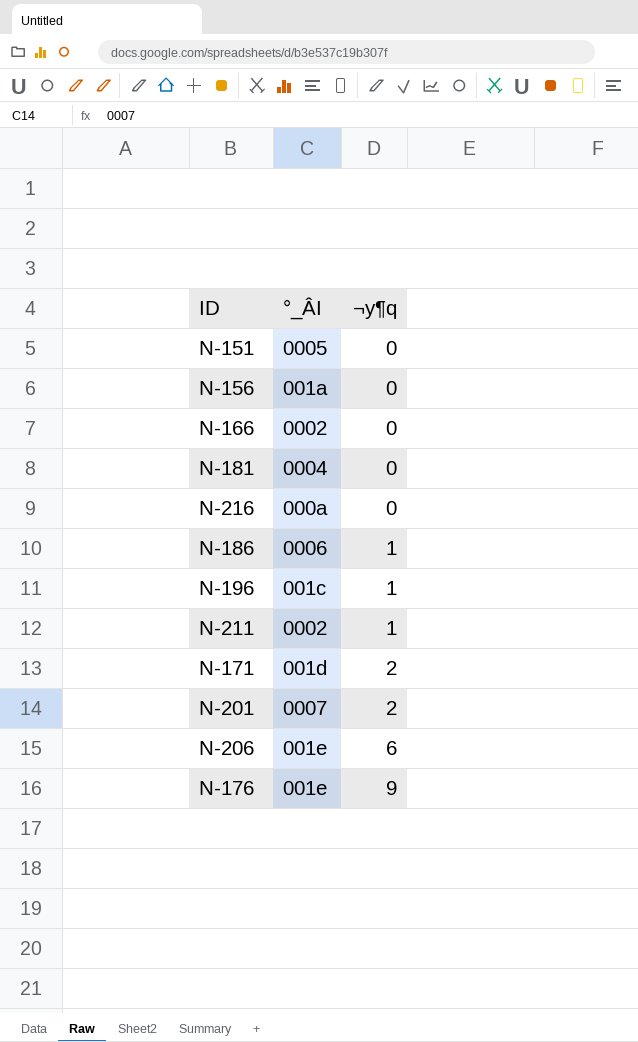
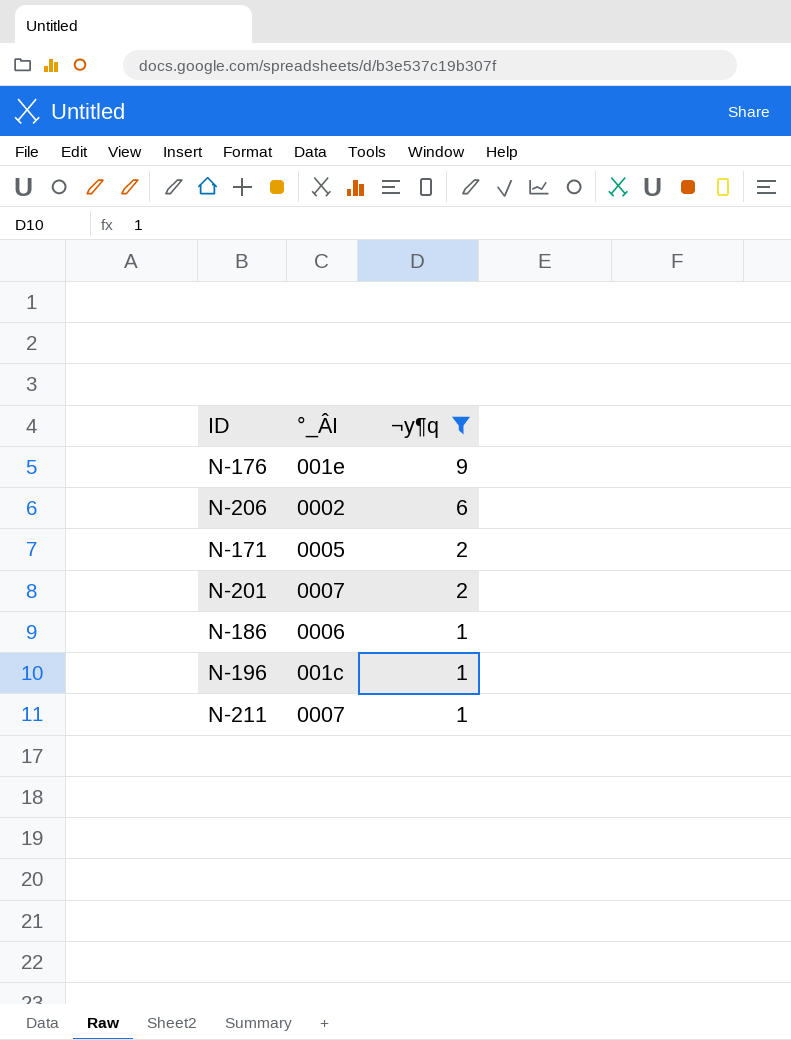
filter: none -> ¬y¶q != 0
row order: ¬y¶q ascending -> ¬y¶q descending
N-206 | °_ÂI: 001e -> 0002
N-171 | °_ÂI: 001d -> 0005
N-211 | °_ÂI: 0002 -> 0007

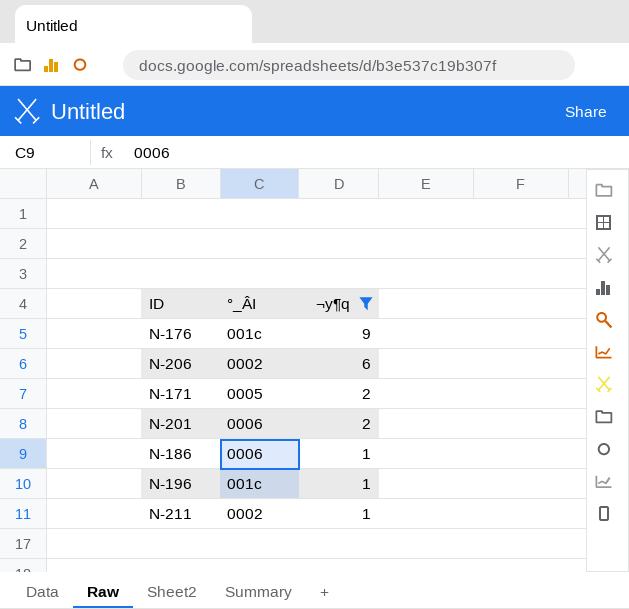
N-176 | °_ÂI: 001e -> 001c
N-201 | °_ÂI: 0007 -> 0006
N-211 | °_ÂI: 0007 -> 0002

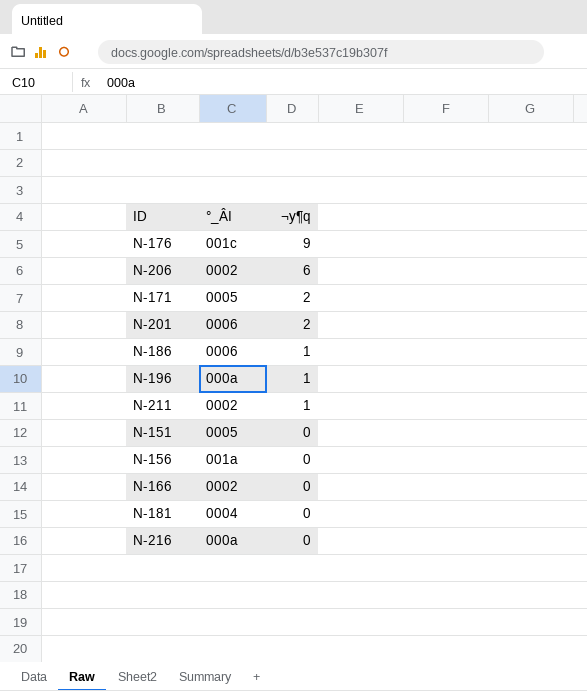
filter: ¬y¶q != 0 -> none
N-196 | °_ÂI: 001c -> 000a

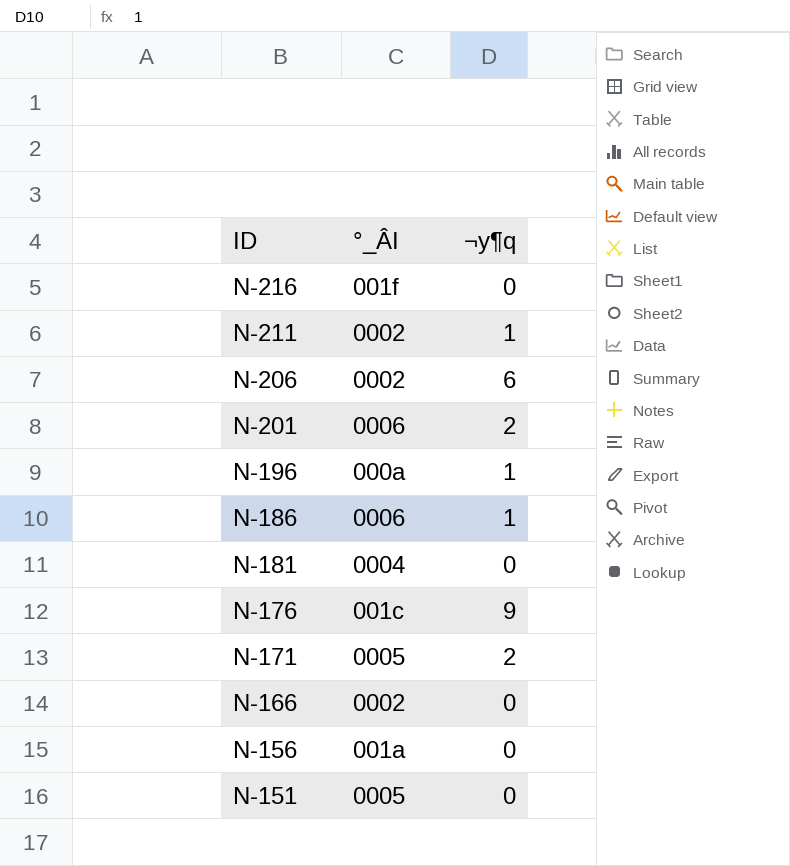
row order: ¬y¶q descending -> ID descending
N-216 | °_ÂI: 000a -> 001f

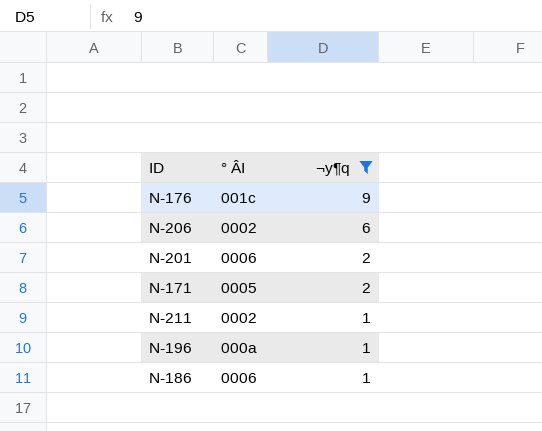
filter: none -> ¬y¶q != 0
row order: ID descending -> ¬y¶q descending
column name: °_ÂI -> ° ÂI

